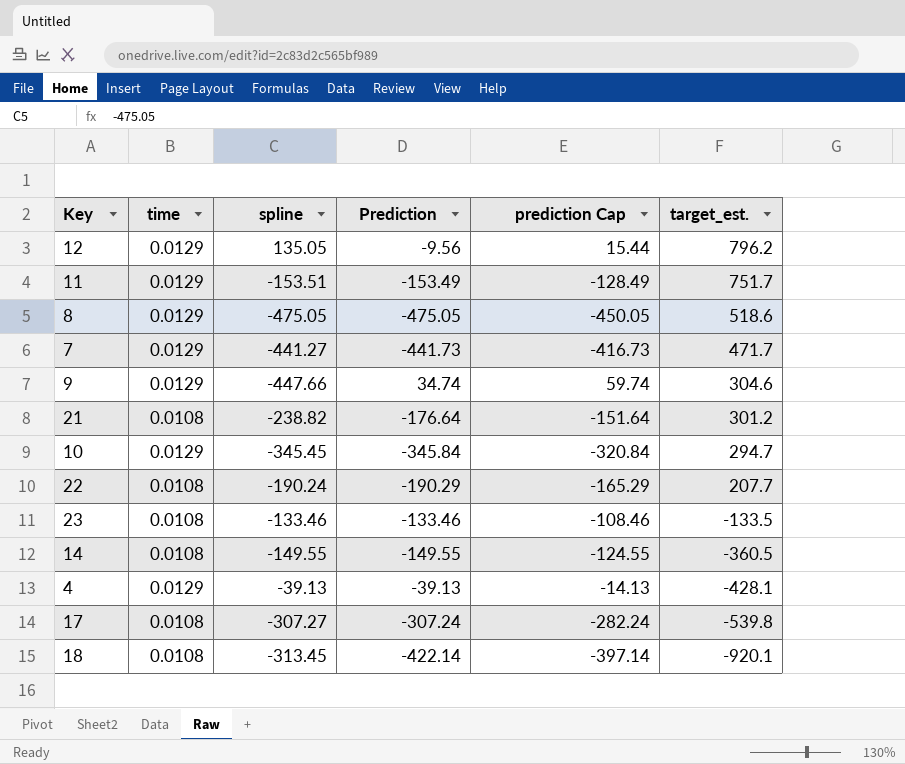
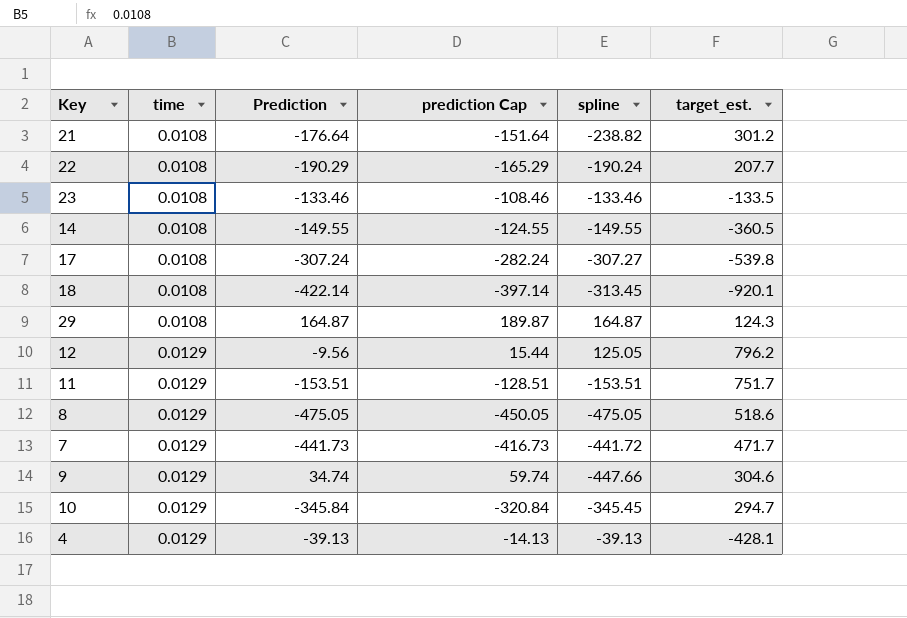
row order: target_est. descending -> time ascending
column spline | position: 3 -> 5
row 29: none -> 0.0108 | 164.87 | 189.87 | 164.87 | 124.3
12 | spline: 135.05 -> 125.05
11 | Prediction: -153.49 -> -153.51
11 | prediction Cap: -128.49 -> -128.51
7 | spline: -441.27 -> -441.72

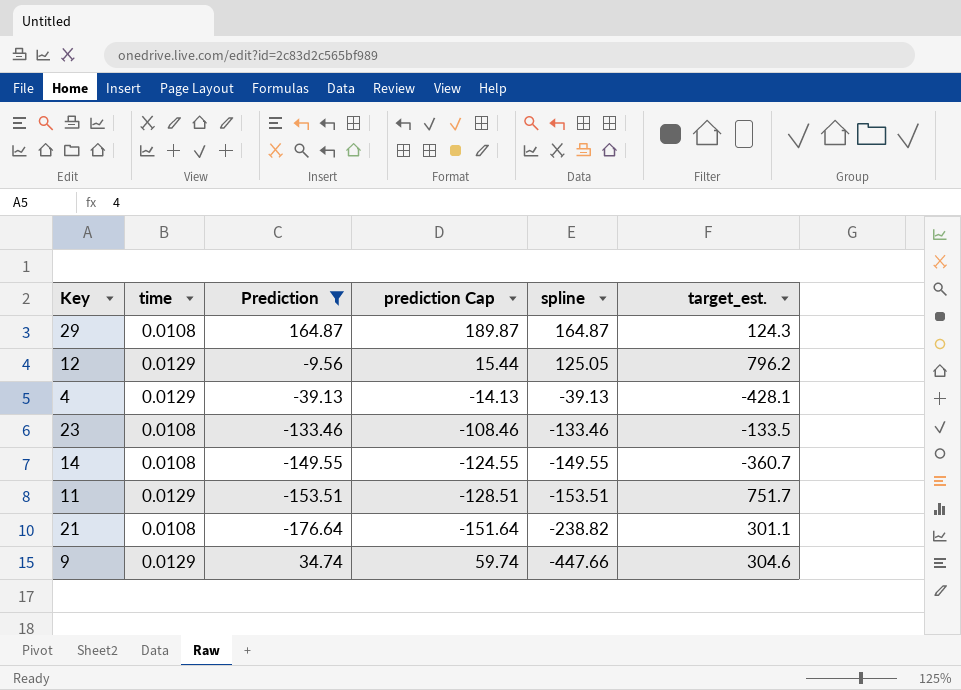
filter: none -> Prediction >= -176.64
row order: time ascending -> spline descending
14 | target_est.: -360.5 -> -360.7
21 | target_est.: 301.2 -> 301.1

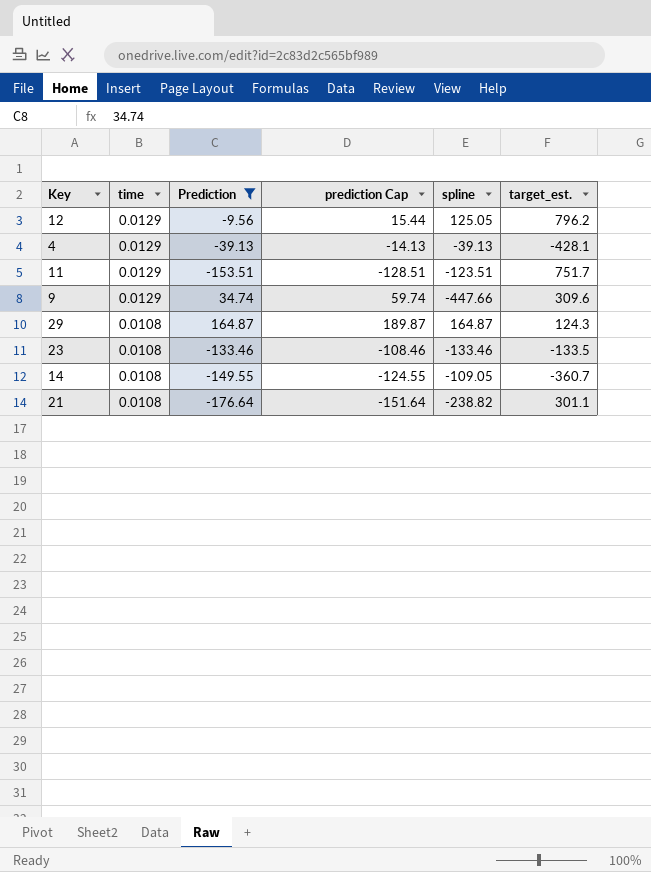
row order: spline descending -> time descending
11 | spline: -153.51 -> -123.51
9 | target_est.: 304.6 -> 309.6
14 | spline: -149.55 -> -109.05

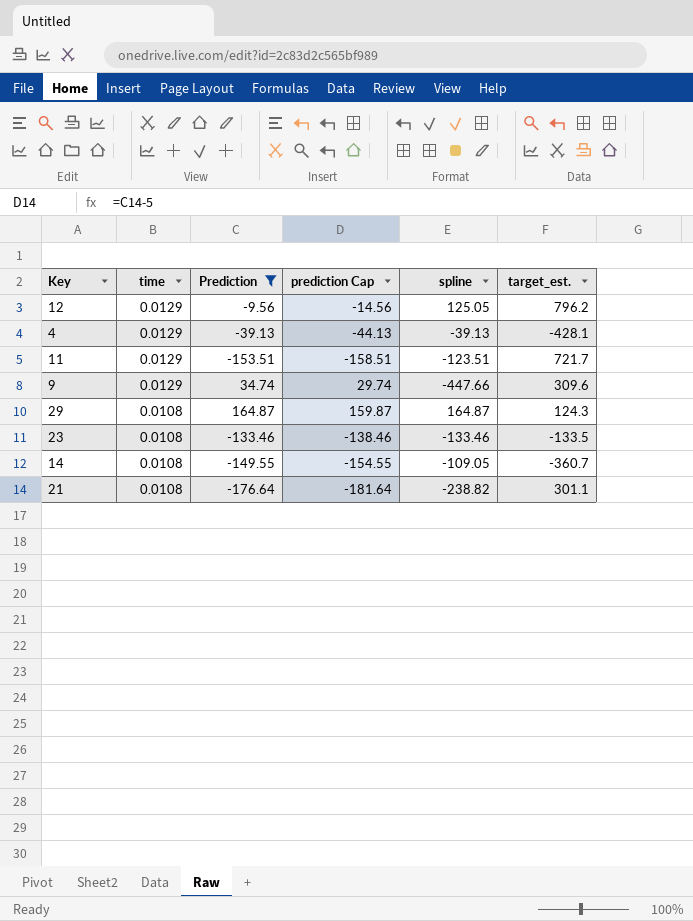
column prediction Cap | formula: [Prediction] + 25 -> [Prediction] - 5
11 | target_est.: 751.7 -> 721.7

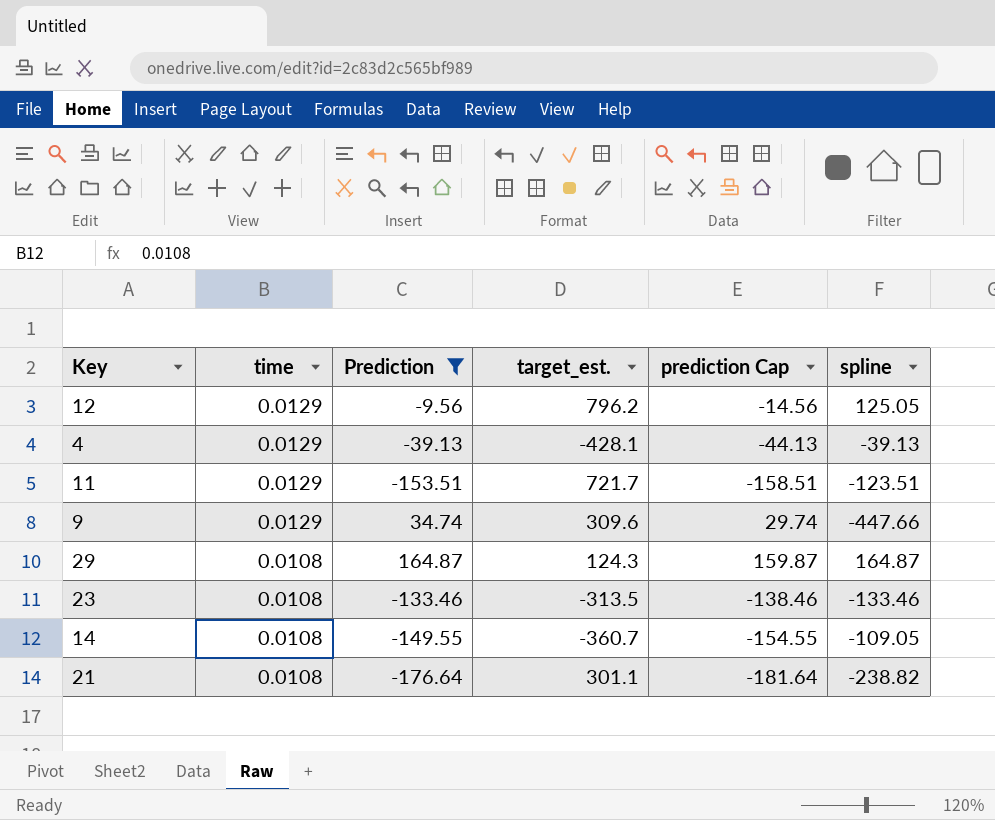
column target_est. | position: 6 -> 4
23 | target_est.: -133.5 -> -313.5

